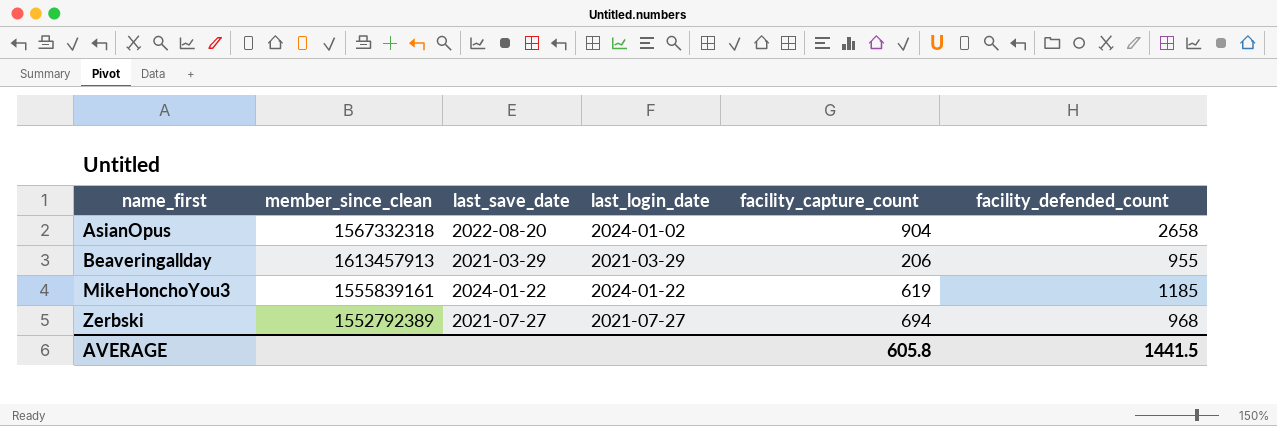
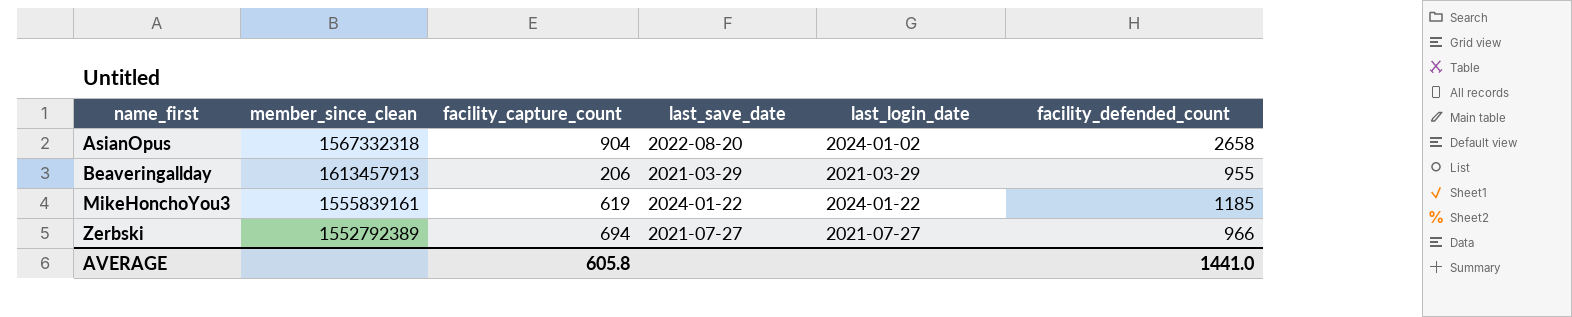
column facility_capture_count | position: 5 -> 3
Zerbski | facility_defended_count: 968 -> 966
AVERAGE | facility_defended_count: 1441.5 -> 1441.0

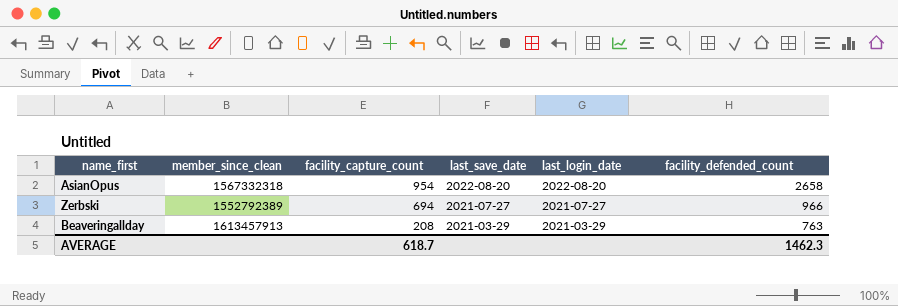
row order: name_first ascending -> facility_capture_count descending
row MikeHonchoYou3: 1555839161 | 619 | 2024-01-22 | 2024-01-22 | 1185 -> none
AsianOpus | facility_capture_count: 904 -> 954
AsianOpus | last_login_date: 2024-01-02 -> 2022-08-20
Beaveringallday | facility_capture_count: 206 -> 208
Beaveringallday | facility_defended_count: 955 -> 763
AVERAGE | facility_capture_count: 605.8 -> 618.7
AVERAGE | facility_defended_count: 1441.0 -> 1462.3

